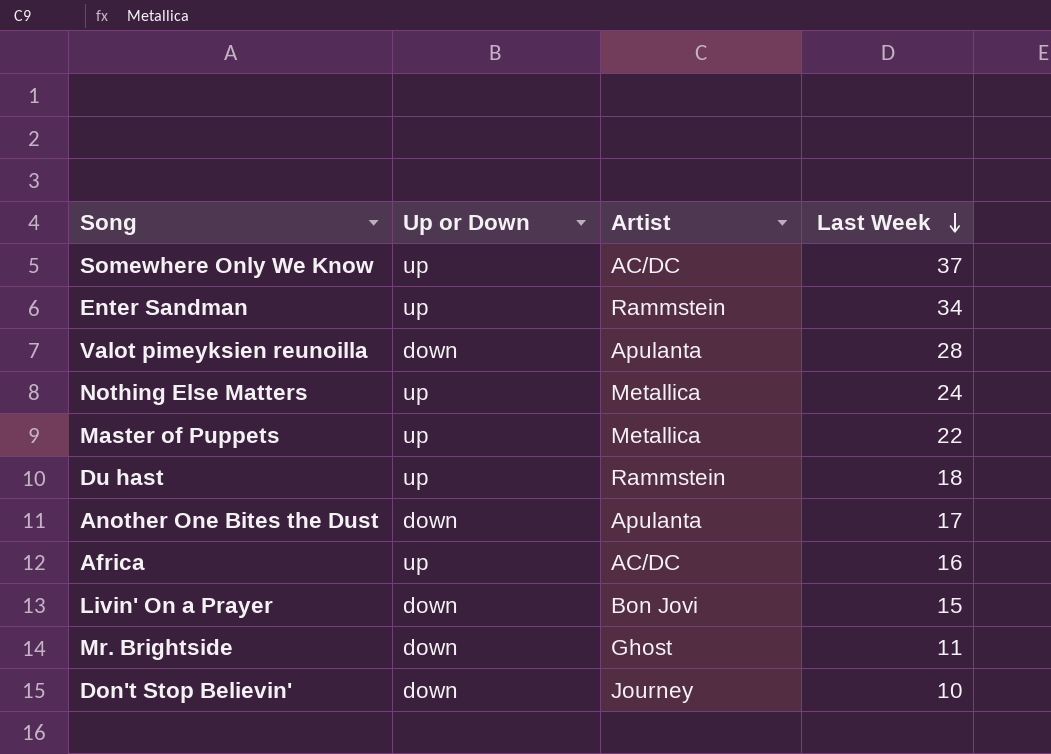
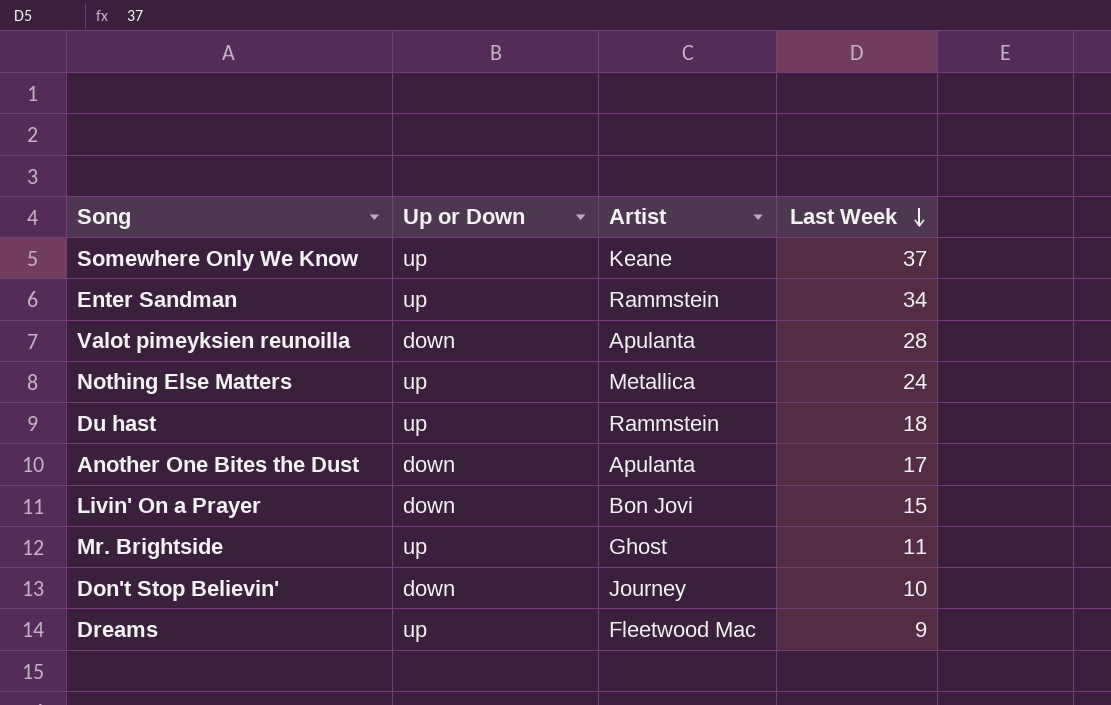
row Master of Puppets: up | Metallica | 22 -> none
row Africa: up | AC/DC | 16 -> none
Somewhere Only We Know | Artist: AC/DC -> Keane
Mr. Brightside | Up or Down: down -> up
row Dreams: none -> up | Fleetwood Mac | 9

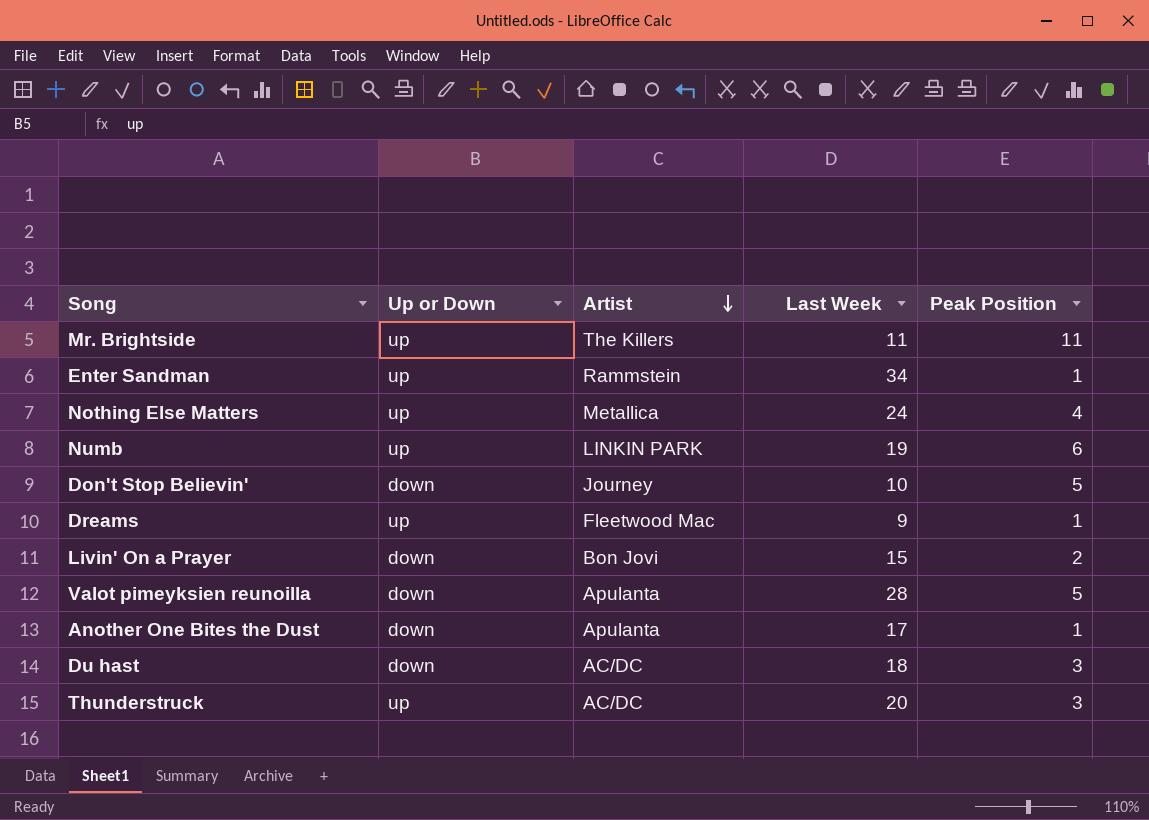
row order: Last Week descending -> Artist descending
column Peak Position | position: none -> 5
row Somewhere Only We Know: up | Keane | 37 -> none
Mr. Brightside | Artist: Ghost -> The Killers
row Numb: none -> up | LINKIN PARK | 19 | 6
Du hast | Up or Down: up -> down
Du hast | Artist: Rammstein -> AC/DC
row Thunderstruck: none -> up | AC/DC | 20 | 3

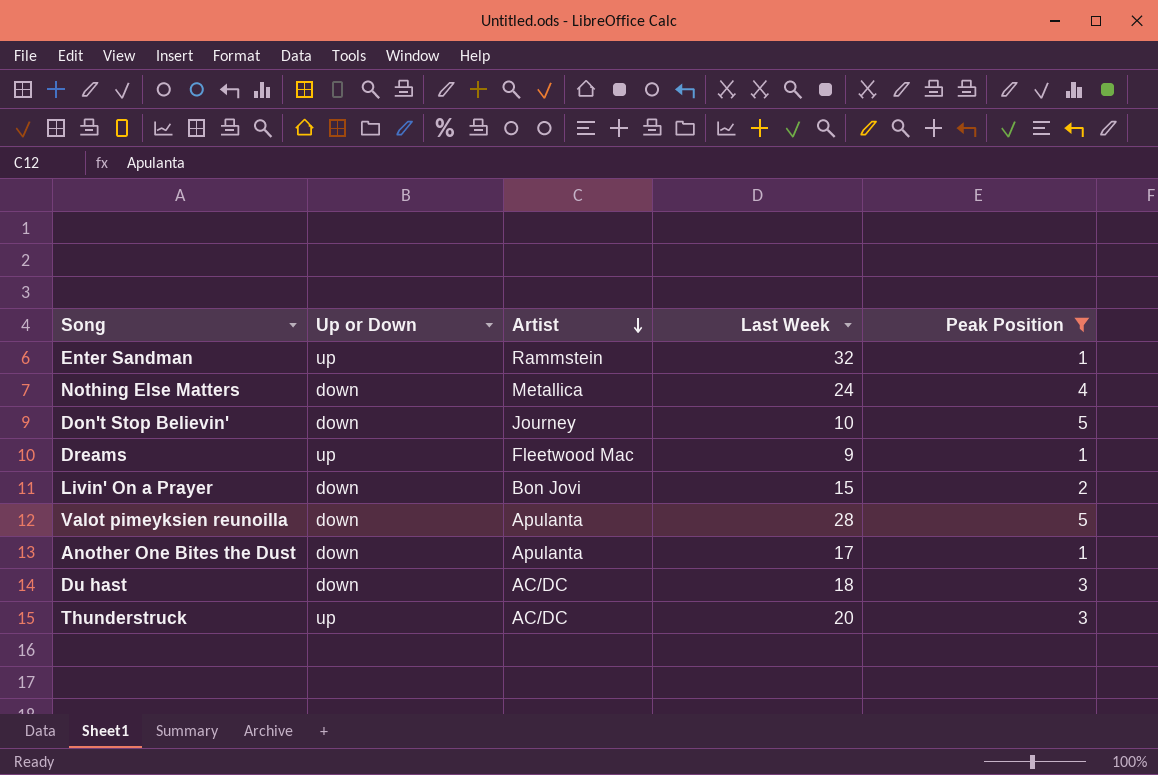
filter: none -> Peak Position <= 5
Enter Sandman | Last Week: 34 -> 32
Nothing Else Matters | Up or Down: up -> down

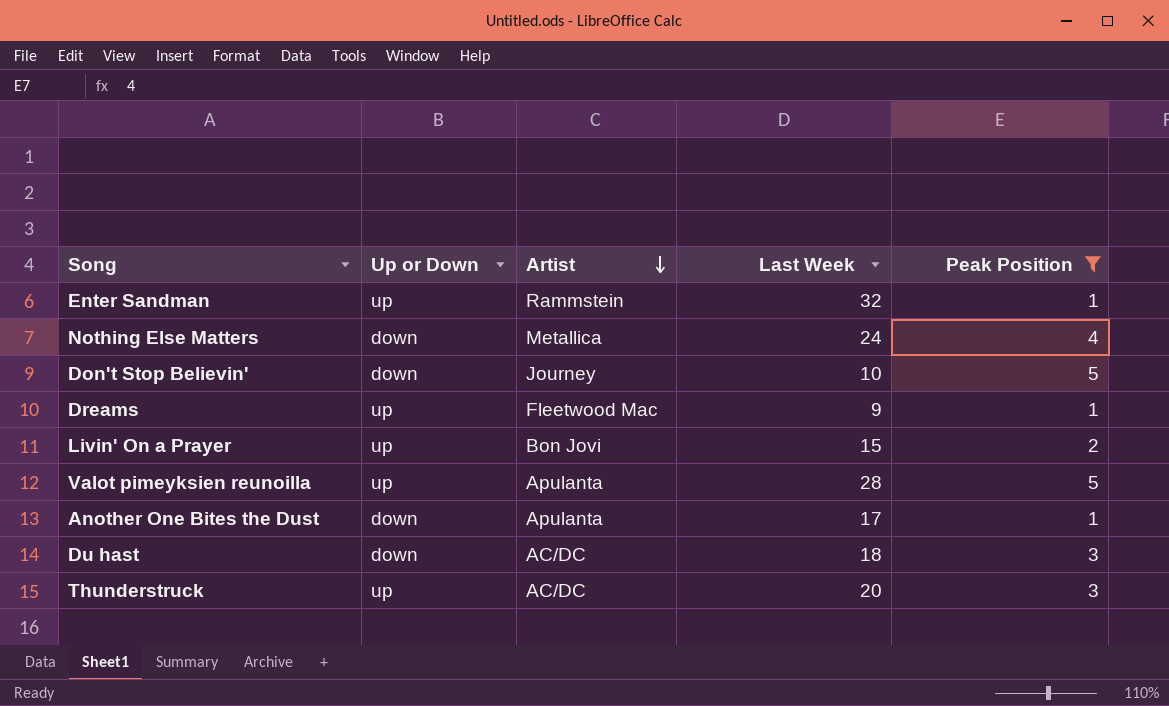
Livin' On a Prayer | Up or Down: down -> up
Valot pimeyksien reunoilla | Up or Down: down -> up

